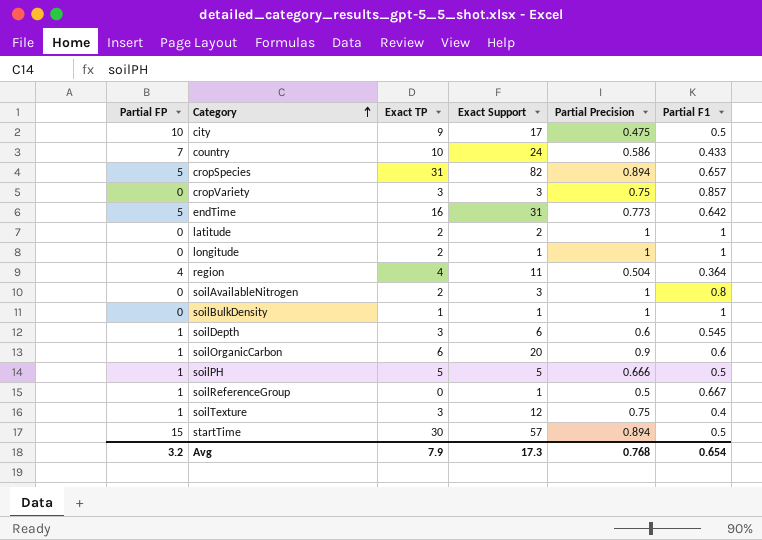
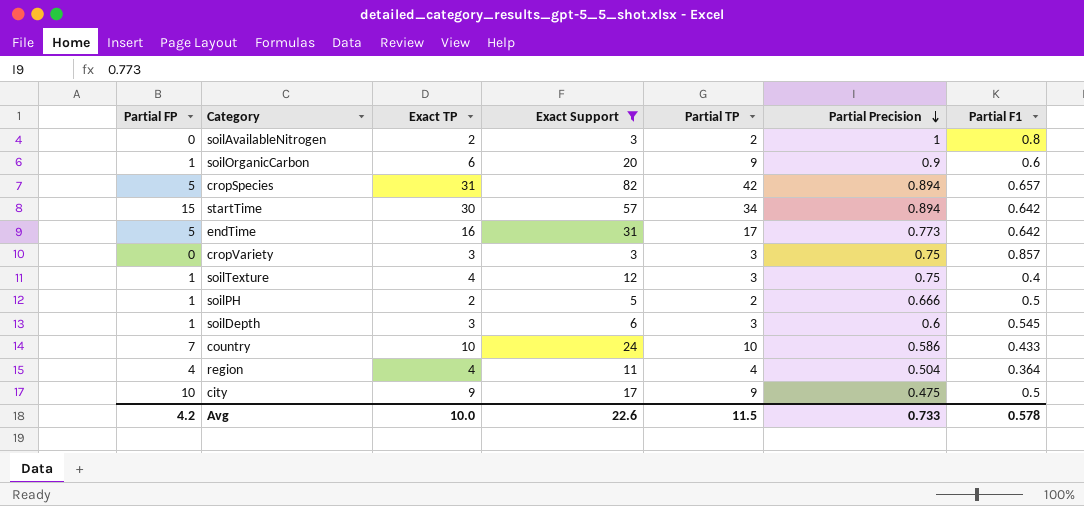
filter: none -> Exact Support >= 3
row order: Category ascending -> Partial Precision descending
column Partial TP | position: none -> 5
startTime | Partial F1: 0.5 -> 0.642
soilTexture | Exact TP: 3 -> 4
soilPH | Exact TP: 5 -> 2
Avg | Partial FP: 3.2 -> 4.2
Avg | Exact TP: 7.9 -> 10.0
Avg | Exact Support: 17.3 -> 22.6
Avg | Partial Precision: 0.768 -> 0.733
Avg | Partial F1: 0.654 -> 0.578

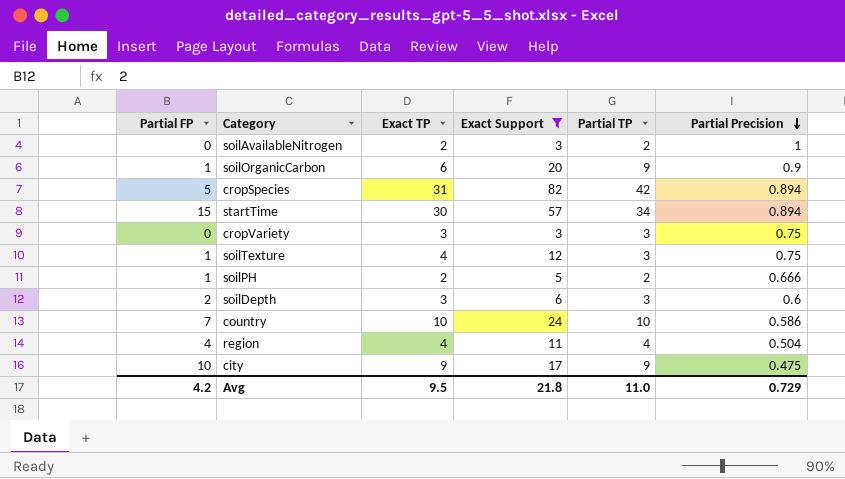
column Partial F1 | position: 7 -> none
row endTime: 5 | 16 | 31 | 17 | 0.773 | 0.642 -> none
soilDepth | Partial FP: 1 -> 2
Avg | Exact TP: 10.0 -> 9.5
Avg | Exact Support: 22.6 -> 21.8
Avg | Partial TP: 11.5 -> 11.0
Avg | Partial Precision: 0.733 -> 0.729

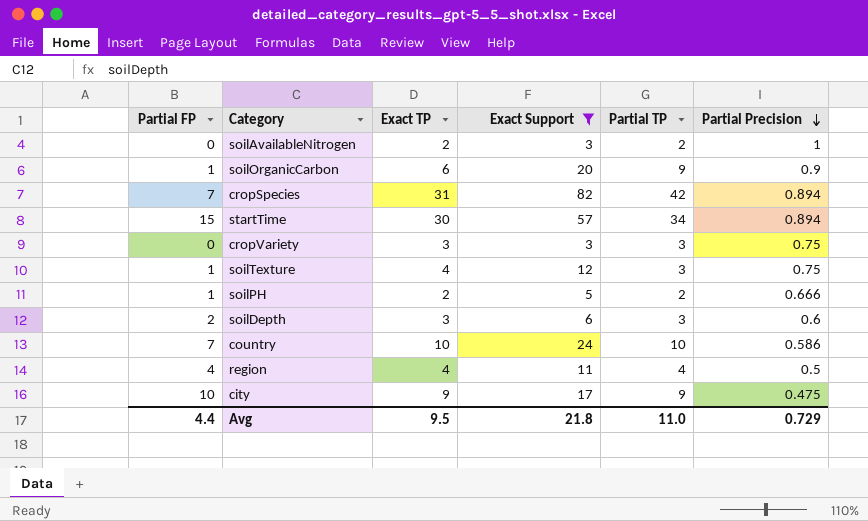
cropSpecies | Partial FP: 5 -> 7
region | Partial Precision: 0.504 -> 0.5
Avg | Partial FP: 4.2 -> 4.4

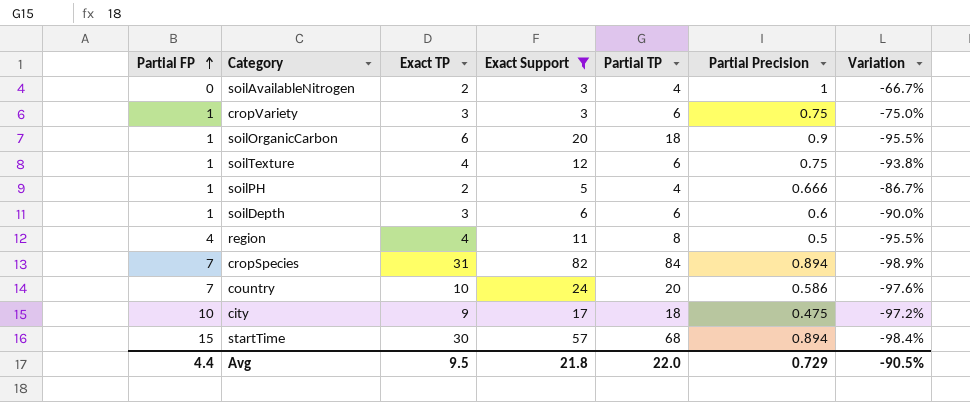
row order: Partial Precision descending -> Partial FP ascending
column Variation | formula: none -> ([Partial Precision] - [Exact Support]) / [Exact Support]
soilAvailableNitrogen | Partial TP: 2 -> 4
cropVariety | Partial FP: 0 -> 1
cropVariety | Partial TP: 3 -> 6
soilOrganicCarbon | Partial TP: 9 -> 18
soilTexture | Partial TP: 3 -> 6
soilPH | Partial TP: 2 -> 4
soilDepth | Partial FP: 2 -> 1
soilDepth | Partial TP: 3 -> 6
region | Partial TP: 4 -> 8
cropSpecies | Partial TP: 42 -> 84
country | Partial TP: 10 -> 20
city | Partial TP: 9 -> 18
startTime | Partial TP: 34 -> 68
Avg | Partial TP: 11.0 -> 22.0

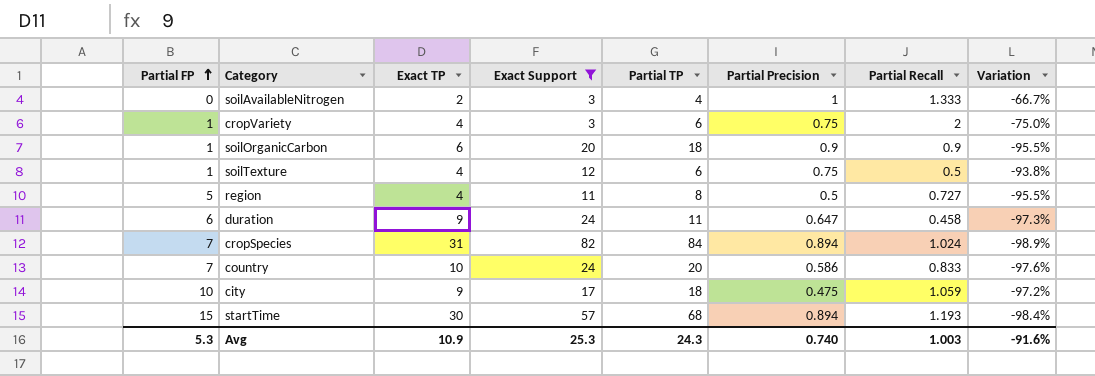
column Partial Recall | formula: none -> [Partial TP] / [Exact Support]
row soilPH: 1 | 2 | 5 | 4 | 0.666 | -86.7% -> none
row soilDepth: 1 | 3 | 6 | 6 | 0.6 | -90.0% -> none
cropVariety | Exact TP: 3 -> 4
region | Partial FP: 4 -> 5
row duration: none -> 6 | 9 | 24 | 11 | 0.647 | 0.458 | -97.3%
Avg | Partial FP: 4.4 -> 5.3
Avg | Exact TP: 9.5 -> 10.9
Avg | Exact Support: 21.8 -> 25.3
Avg | Partial TP: 22.0 -> 24.3
Avg | Partial Precision: 0.729 -> 0.740
Avg | Variation: -90.5% -> -91.6%

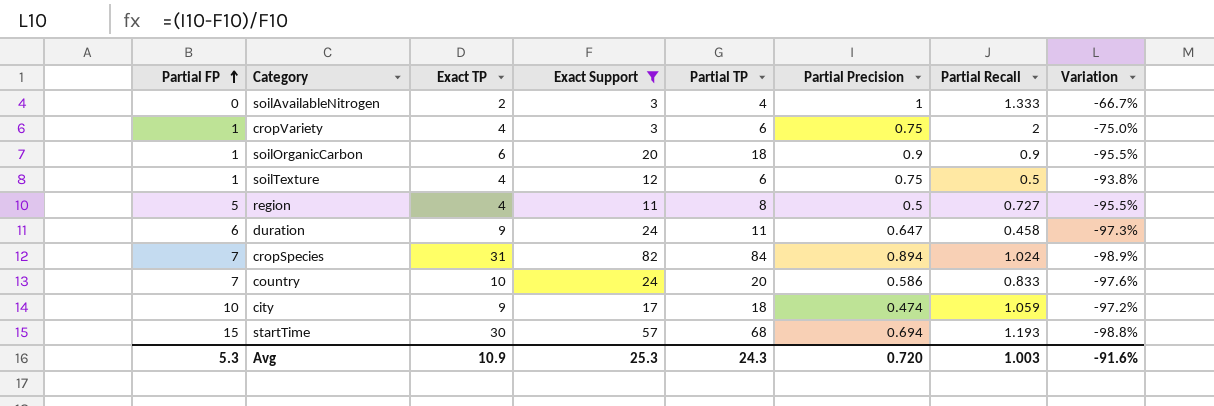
city | Partial Precision: 0.475 -> 0.474
startTime | Partial Precision: 0.894 -> 0.694
startTime | Variation: -98.4% -> -98.8%
Avg | Partial Precision: 0.740 -> 0.720

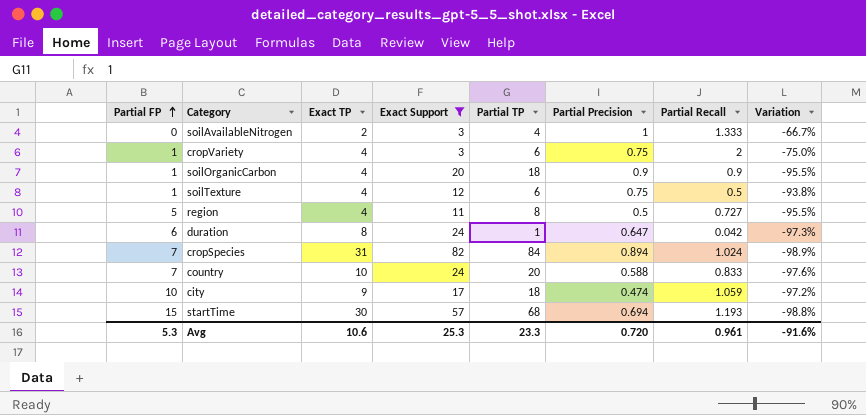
soilOrganicCarbon | Exact TP: 6 -> 4
duration | Exact TP: 9 -> 8
duration | Partial TP: 11 -> 1
duration | Partial Recall: 0.458 -> 0.042
country | Partial Precision: 0.586 -> 0.588
Avg | Exact TP: 10.9 -> 10.6
Avg | Partial TP: 24.3 -> 23.3
Avg | Partial Recall: 1.003 -> 0.961

